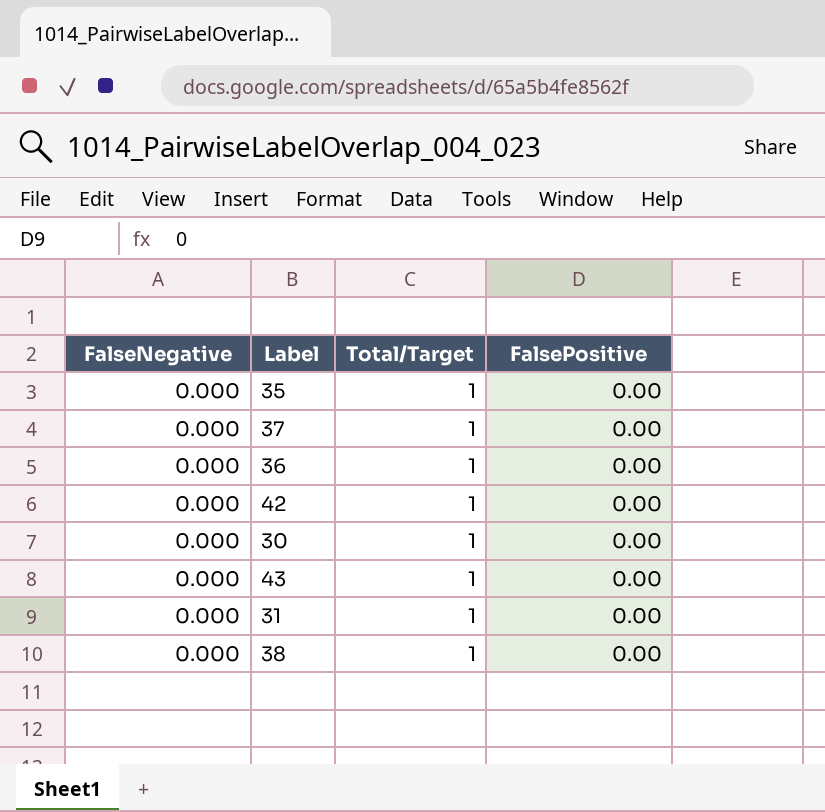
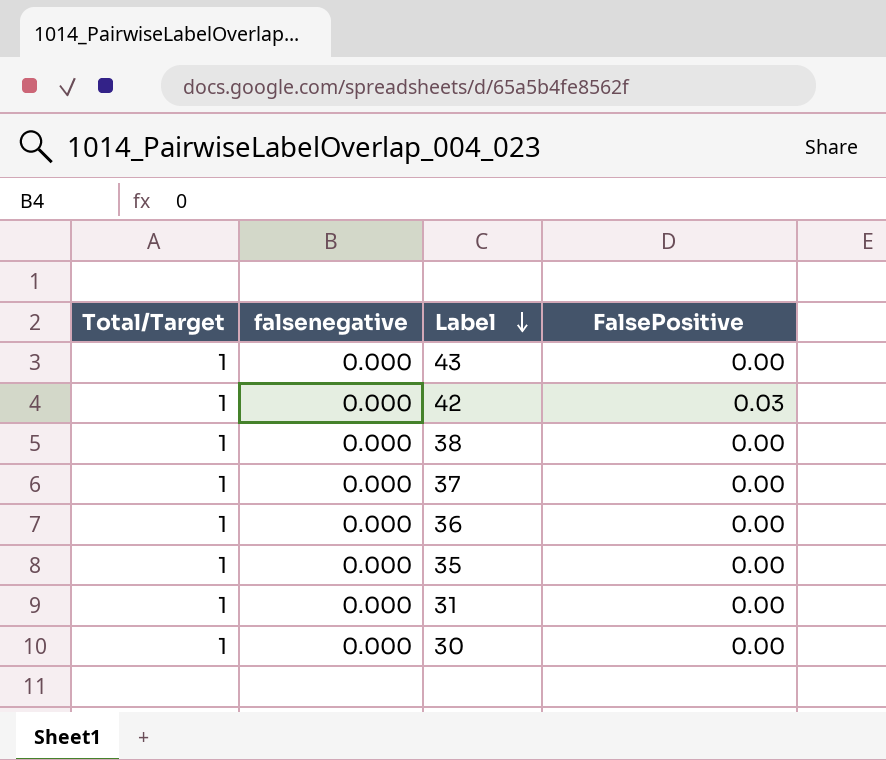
row order: none -> Label descending
column Total/Target | position: 3 -> 1
column name: FalseNegative -> falsenegative
42 | FalsePositive: 0.00 -> 0.03

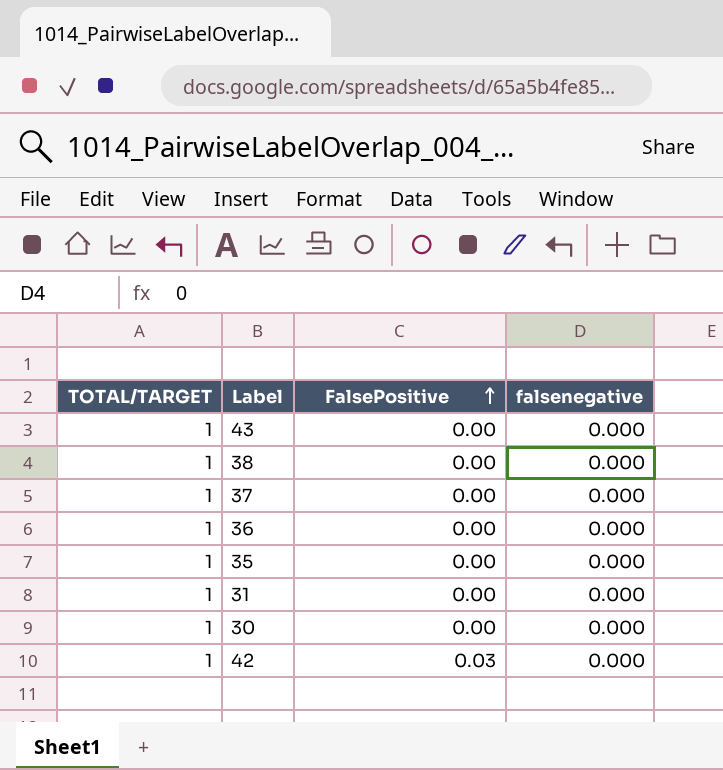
row order: Label descending -> FalsePositive ascending
column name: Total/Target -> TOTAL/TARGET
column falsenegative | position: 2 -> 4

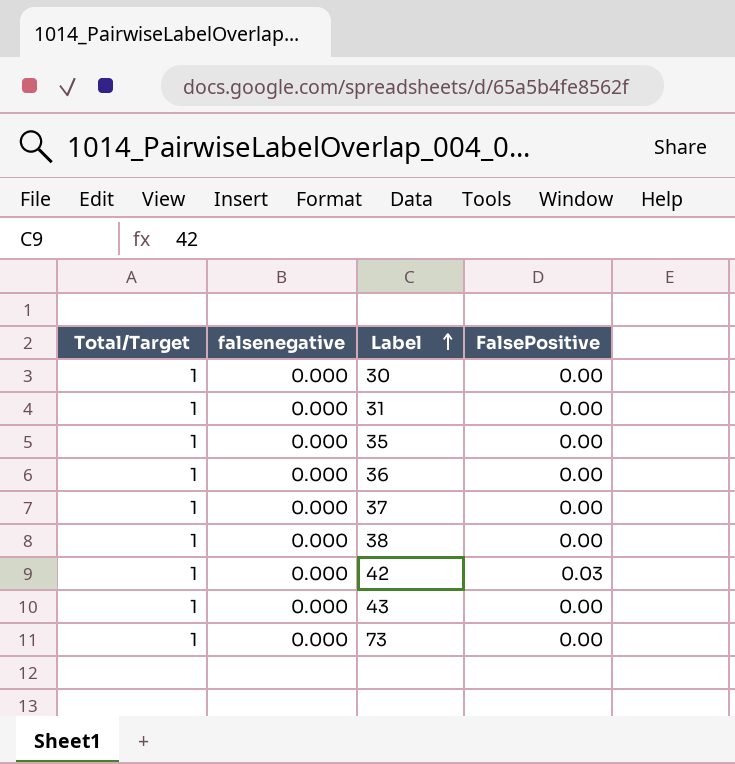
row order: FalsePositive ascending -> Label ascending
column name: TOTAL/TARGET -> Total/Target
column falsenegative | position: 4 -> 2
row 73: none -> 1 | 0.000 | 0.00

